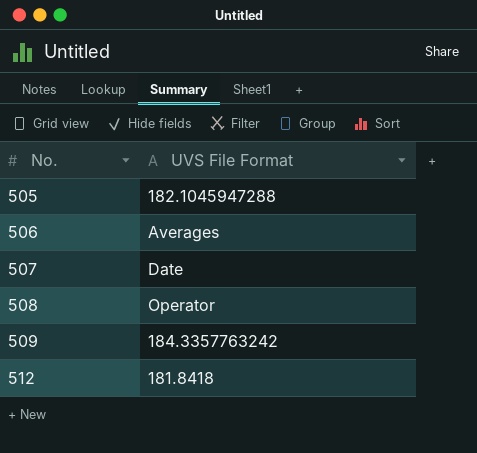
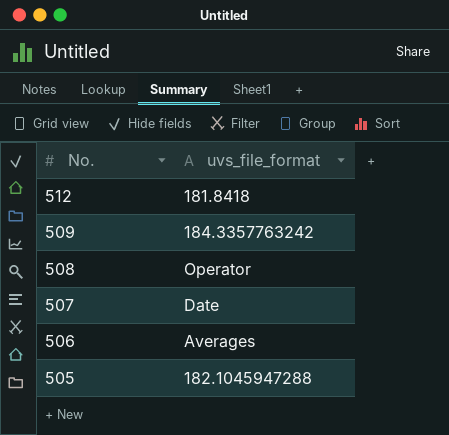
row order: No. ascending -> No. descending
column name: UVS File Format -> uvs_file_format

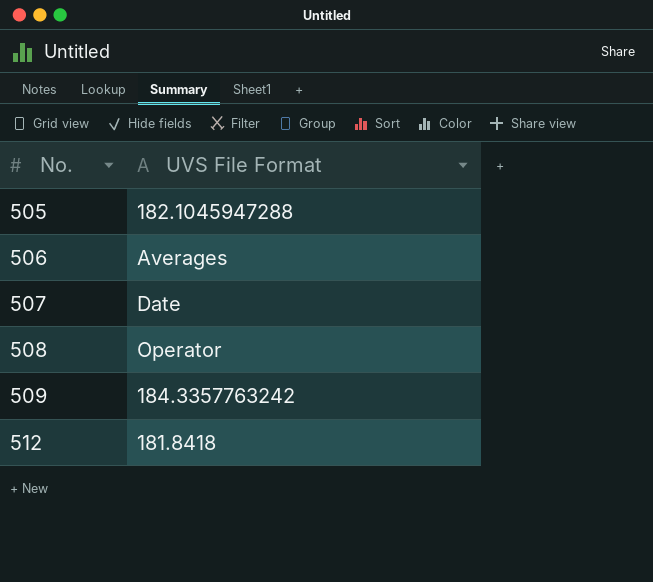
row order: No. descending -> No. ascending
column name: uvs_file_format -> UVS File Format

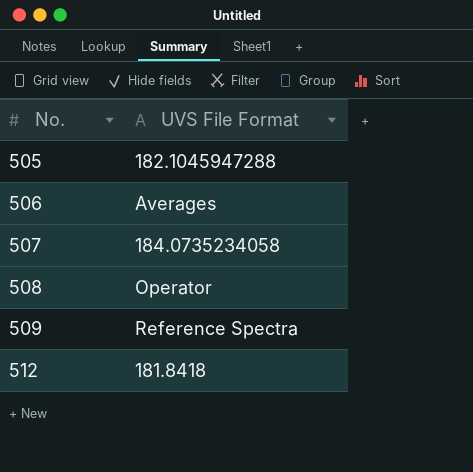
507 | UVS File Format: Date -> 184.0735234058
509 | UVS File Format: 184.3357763242 -> Reference Spectra

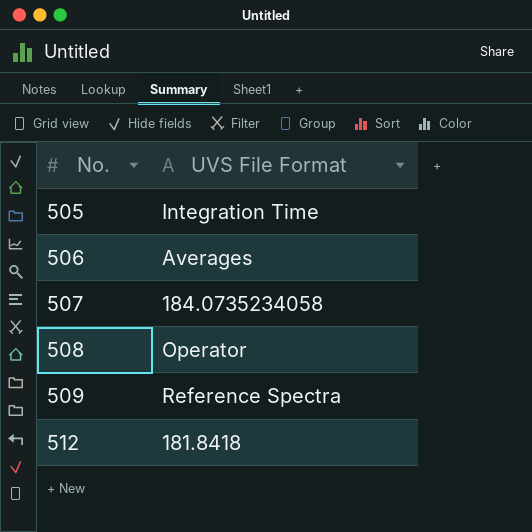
505 | UVS File Format: 182.1045947288 -> Integration Time

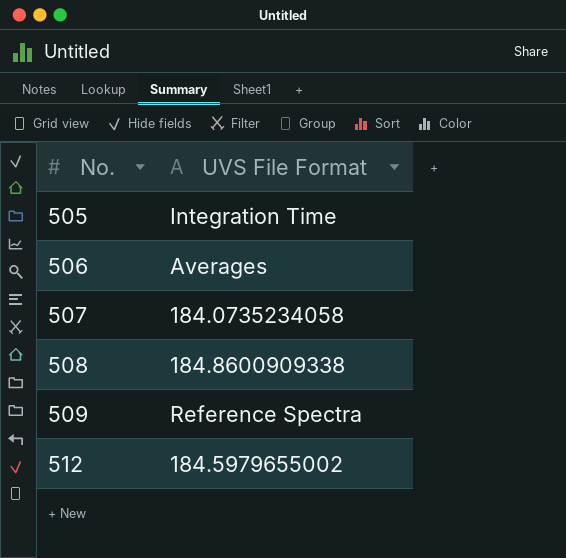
508 | UVS File Format: Operator -> 184.8600909338
512 | UVS File Format: 181.8418 -> 184.5979655002

